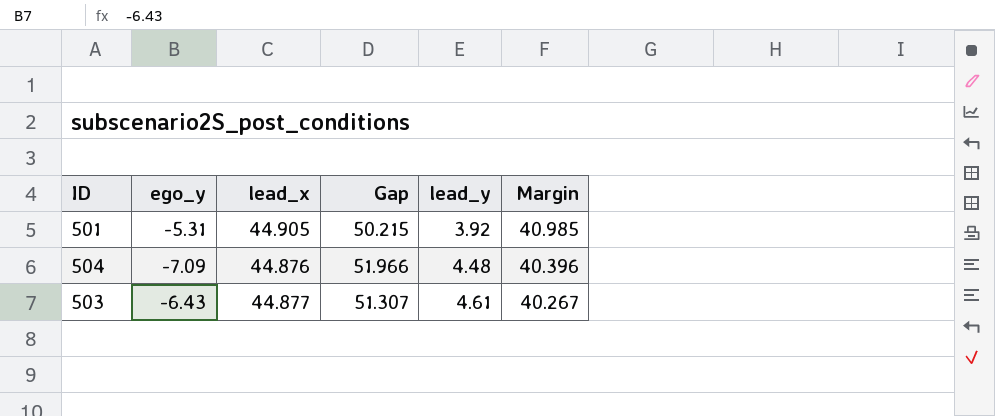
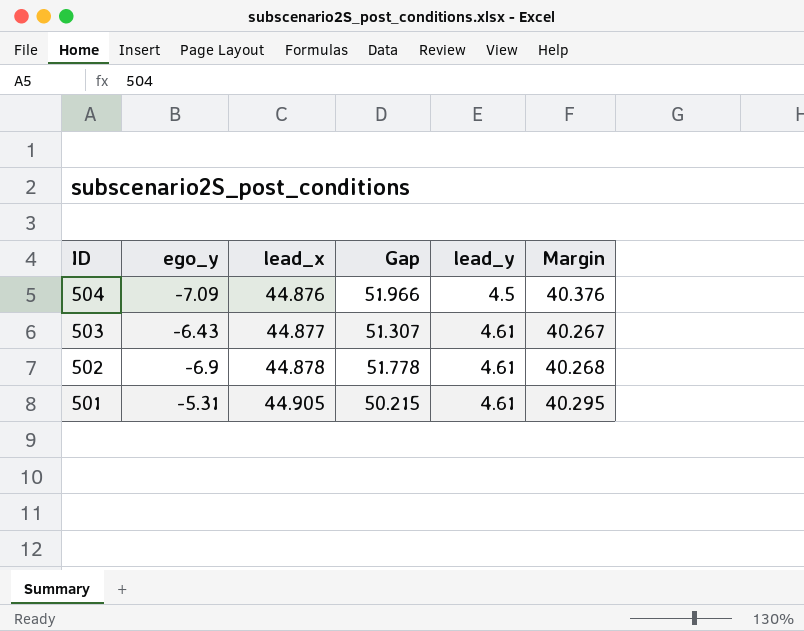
row order: lead_y ascending -> ID descending
504 | lead_y: 4.48 -> 4.5
504 | Margin: 40.396 -> 40.376
row 502: none -> -6.9 | 44.878 | 51.778 | 4.61 | 40.268
501 | lead_y: 3.92 -> 4.61
501 | Margin: 40.985 -> 40.295

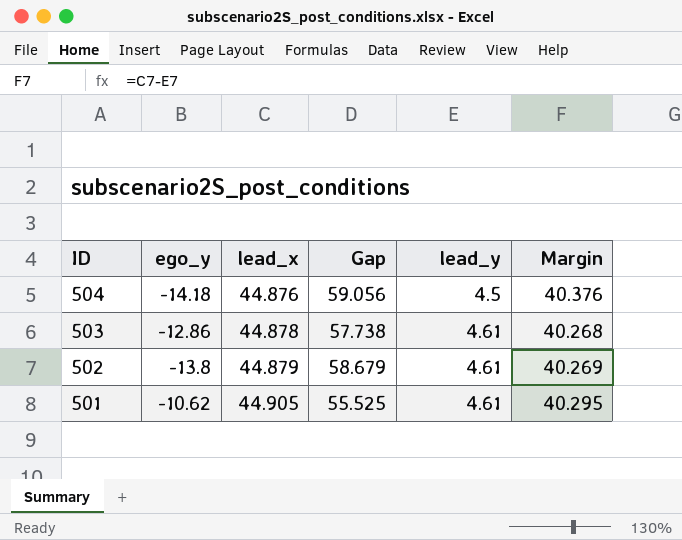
504 | ego_y: -7.09 -> -14.18
504 | Gap: 51.966 -> 59.056
503 | ego_y: -6.43 -> -12.86
503 | lead_x: 44.877 -> 44.878
503 | Gap: 51.307 -> 57.738
503 | Margin: 40.267 -> 40.268
502 | ego_y: -6.9 -> -13.8
502 | lead_x: 44.878 -> 44.879
502 | Gap: 51.778 -> 58.679
502 | Margin: 40.268 -> 40.269
501 | ego_y: -5.31 -> -10.62
501 | Gap: 50.215 -> 55.525

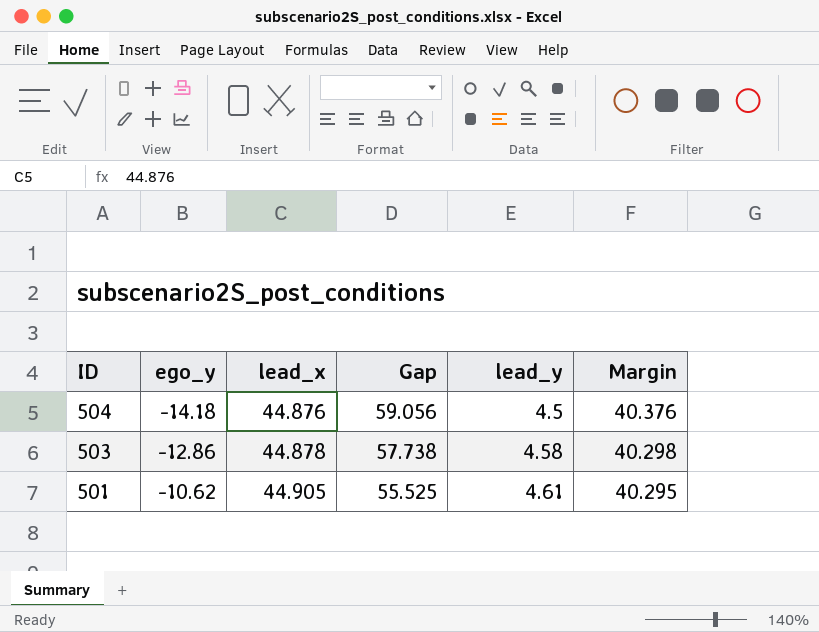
row 502: -13.8 | 44.879 | 58.679 | 4.61 | 40.269 -> none
503 | lead_y: 4.61 -> 4.58
503 | Margin: 40.268 -> 40.298

